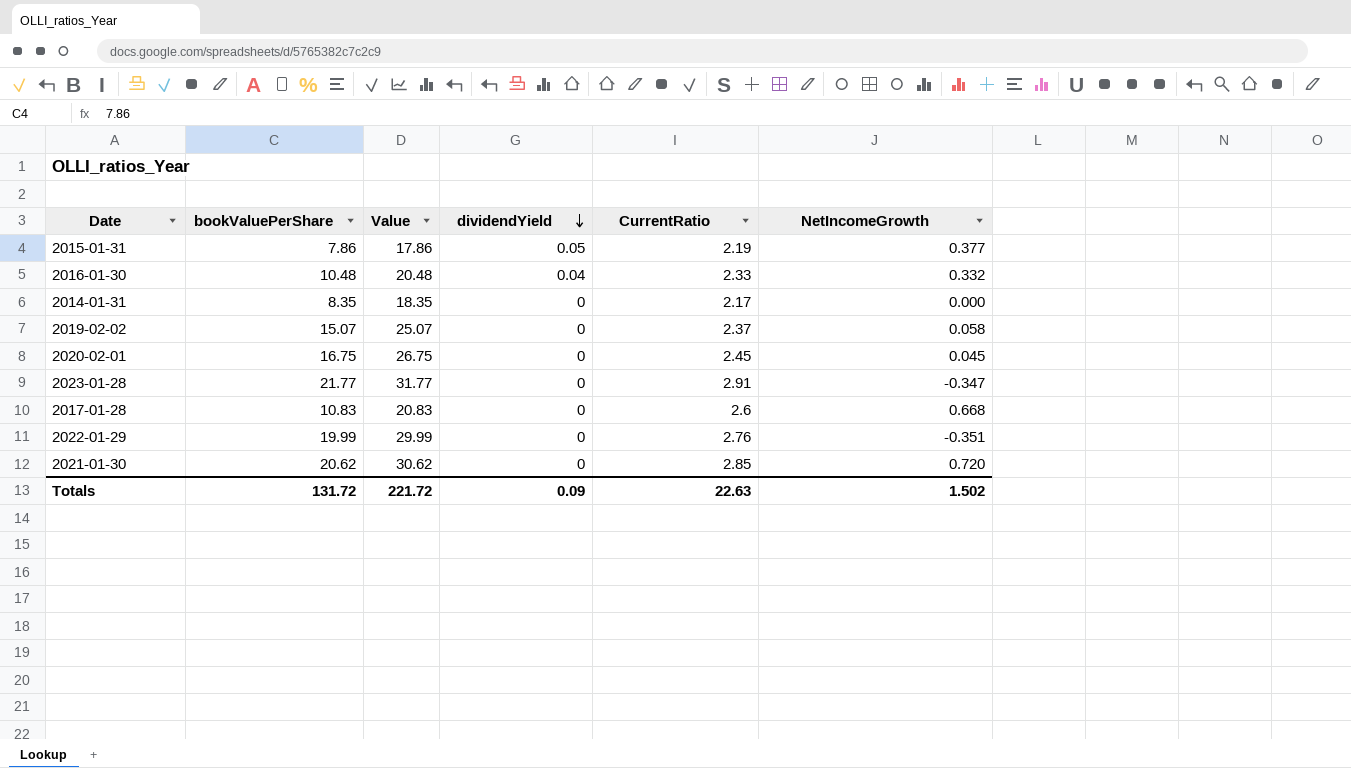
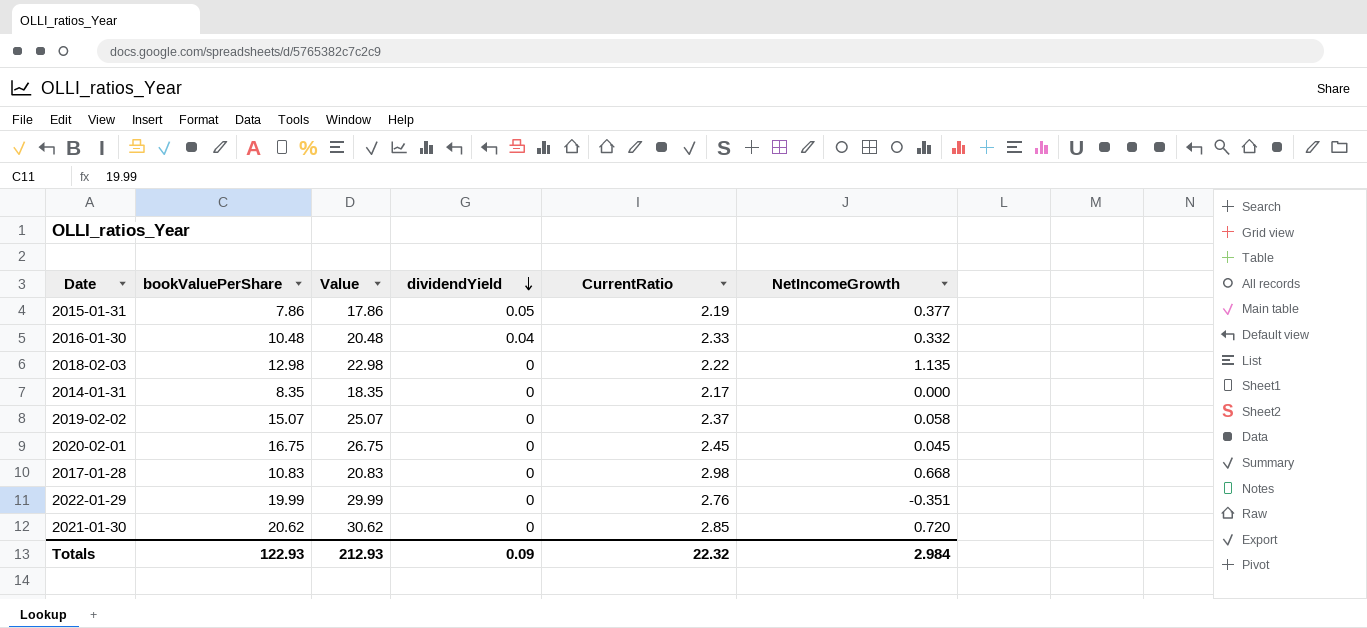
row 2023-01-28: 21.77 | 31.77 | 0 | 2.91 | -0.347 -> none
row 2018-02-03: none -> 12.98 | 22.98 | 0 | 2.22 | 1.135
2017-01-28 | CurrentRatio: 2.6 -> 2.98
Totals | bookValuePerShare: 131.72 -> 122.93
Totals | Value: 221.72 -> 212.93
Totals | CurrentRatio: 22.63 -> 22.32
Totals | NetIncomeGrowth: 1.502 -> 2.984

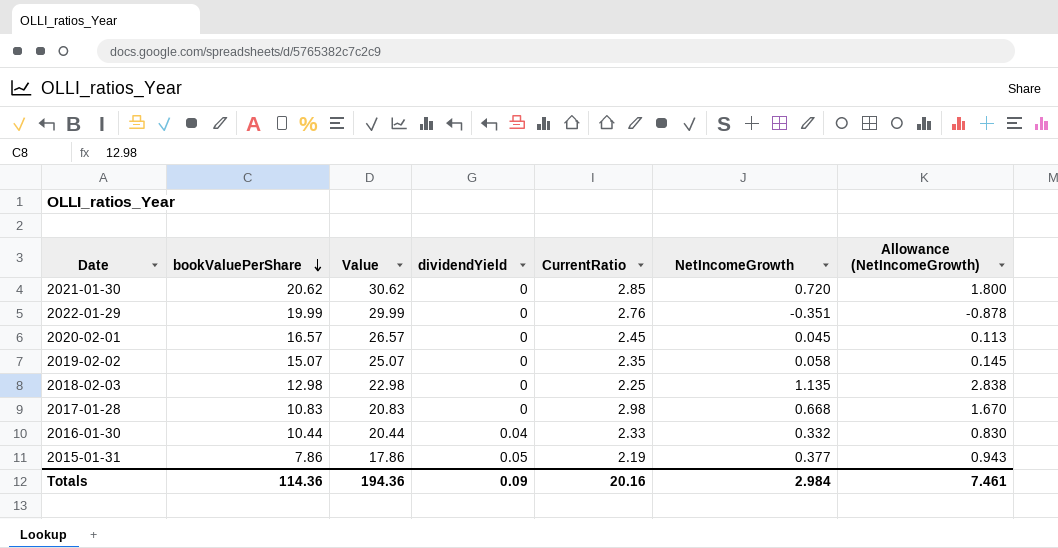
row order: dividendYield descending -> bookValuePerShare descending
column Allowance (NetIncomeGrowth) | formula: none -> [NetIncomeGrowth] * 2.5
row 2014-01-31: 8.35 | 18.35 | 0 | 2.17 | 0.000 -> none
2020-02-01 | bookValuePerShare: 16.75 -> 16.57
2020-02-01 | Value: 26.75 -> 26.57
2019-02-02 | CurrentRatio: 2.37 -> 2.35
2018-02-03 | CurrentRatio: 2.22 -> 2.25
2016-01-30 | bookValuePerShare: 10.48 -> 10.44
2016-01-30 | Value: 20.48 -> 20.44
Totals | bookValuePerShare: 122.93 -> 114.36
Totals | Value: 212.93 -> 194.36
Totals | CurrentRatio: 22.32 -> 20.16

